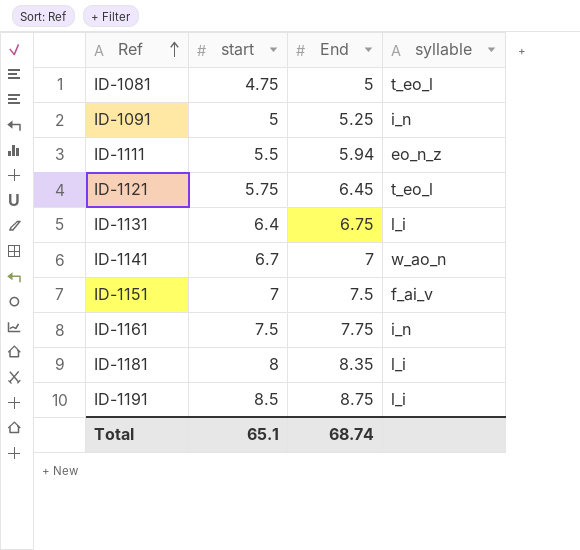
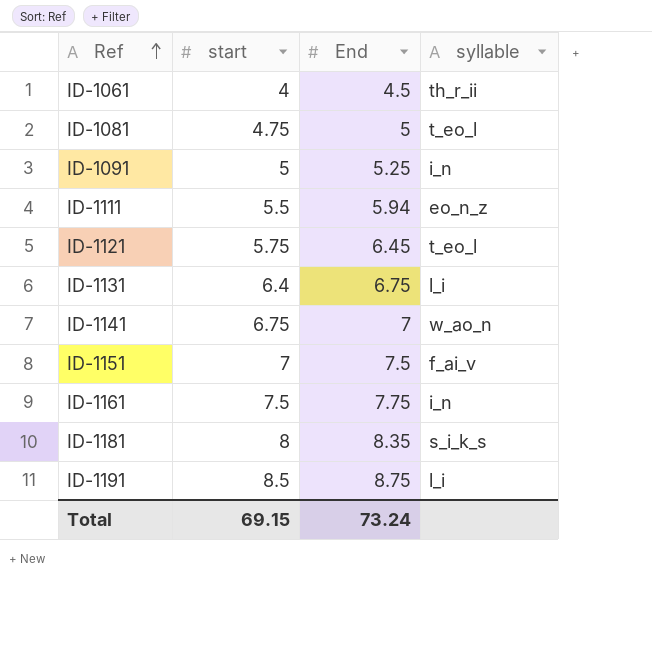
row ID-1061: none -> 4 | 4.5 | th_r_ii
ID-1141 | start: 6.7 -> 6.75
ID-1181 | syllable: l_i -> s_i_k_s
Total | start: 65.1 -> 69.15
Total | End: 68.74 -> 73.24

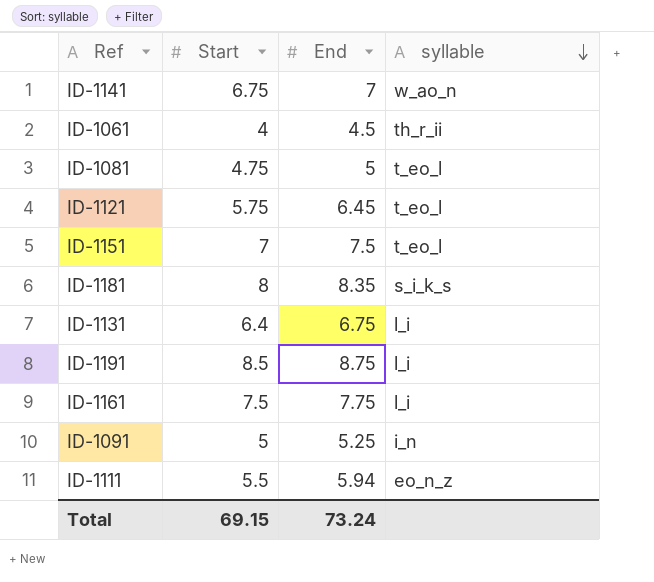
row order: Ref ascending -> syllable descending
column name: start -> Start
ID-1151 | syllable: f_ai_v -> t_eo_l
ID-1161 | syllable: i_n -> l_i

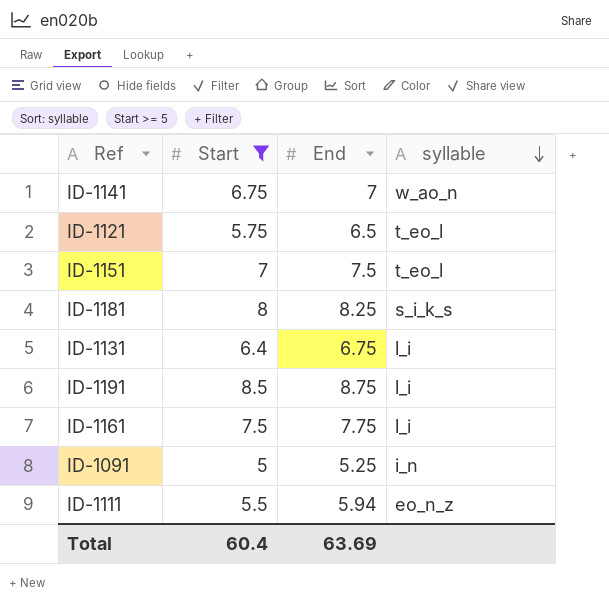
filter: none -> Start >= 5
ID-1121 | End: 6.45 -> 6.5
ID-1181 | End: 8.35 -> 8.25
Total | Start: 69.15 -> 60.4
Total | End: 73.24 -> 63.69

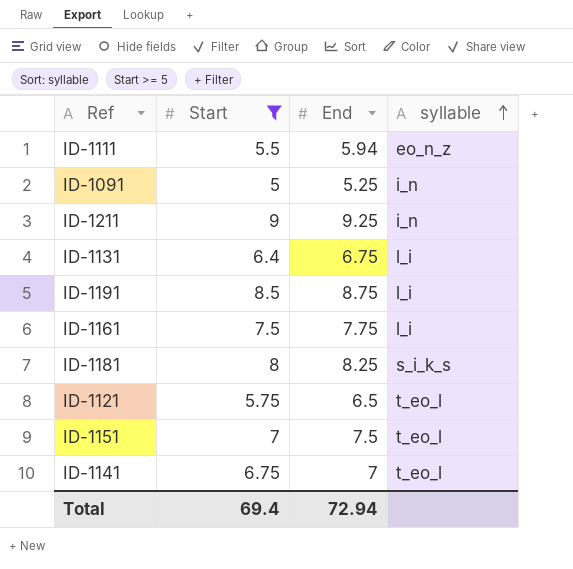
row order: syllable descending -> syllable ascending
row ID-1211: none -> 9 | 9.25 | i_n
ID-1141 | syllable: w_ao_n -> t_eo_l
Total | Start: 60.4 -> 69.4
Total | End: 63.69 -> 72.94

